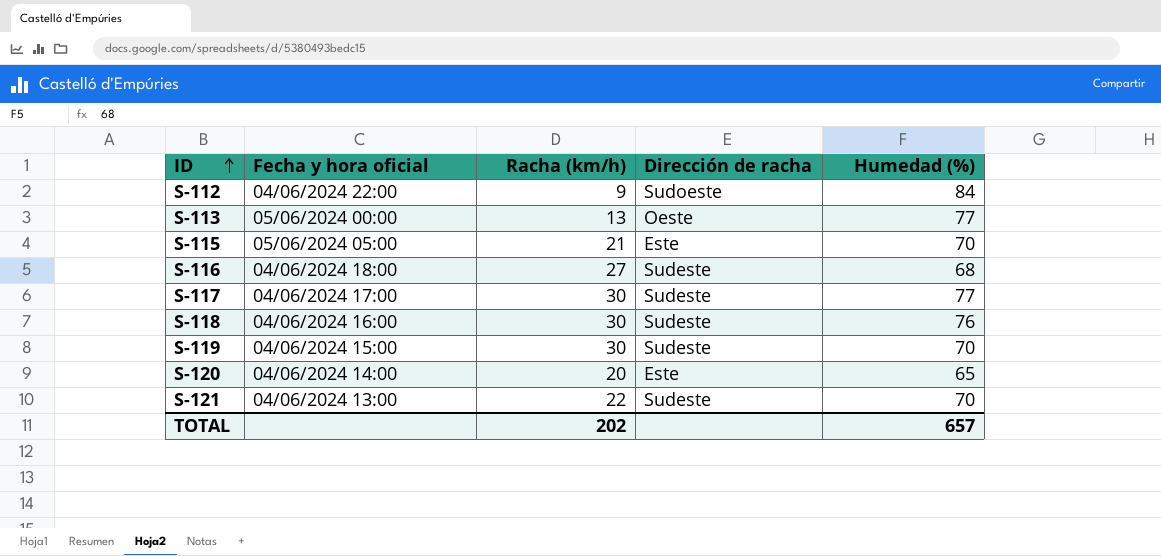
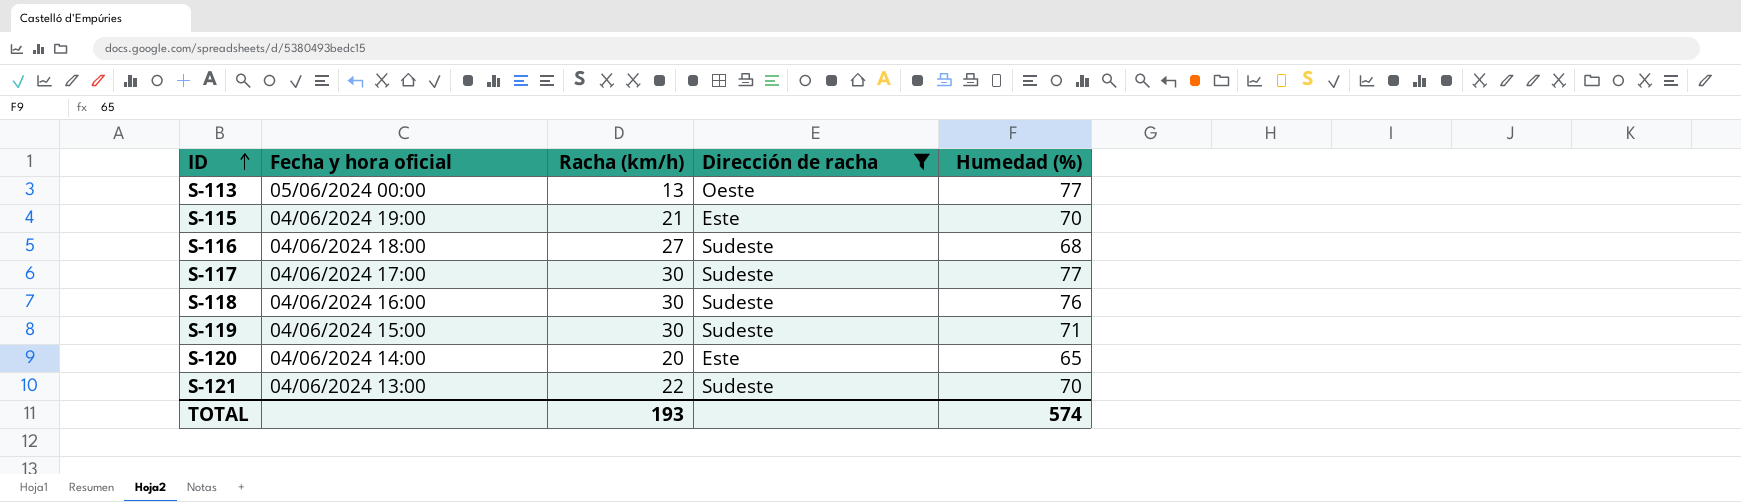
filter: none -> Dirección de racha != Sudoeste
S-115 | Fecha y hora oficial: 05/06/2024 05:00 -> 04/06/2024 19:00
S-119 | Humedad (%): 70 -> 71
TOTAL | Racha (km/h): 202 -> 193
TOTAL | Humedad (%): 657 -> 574

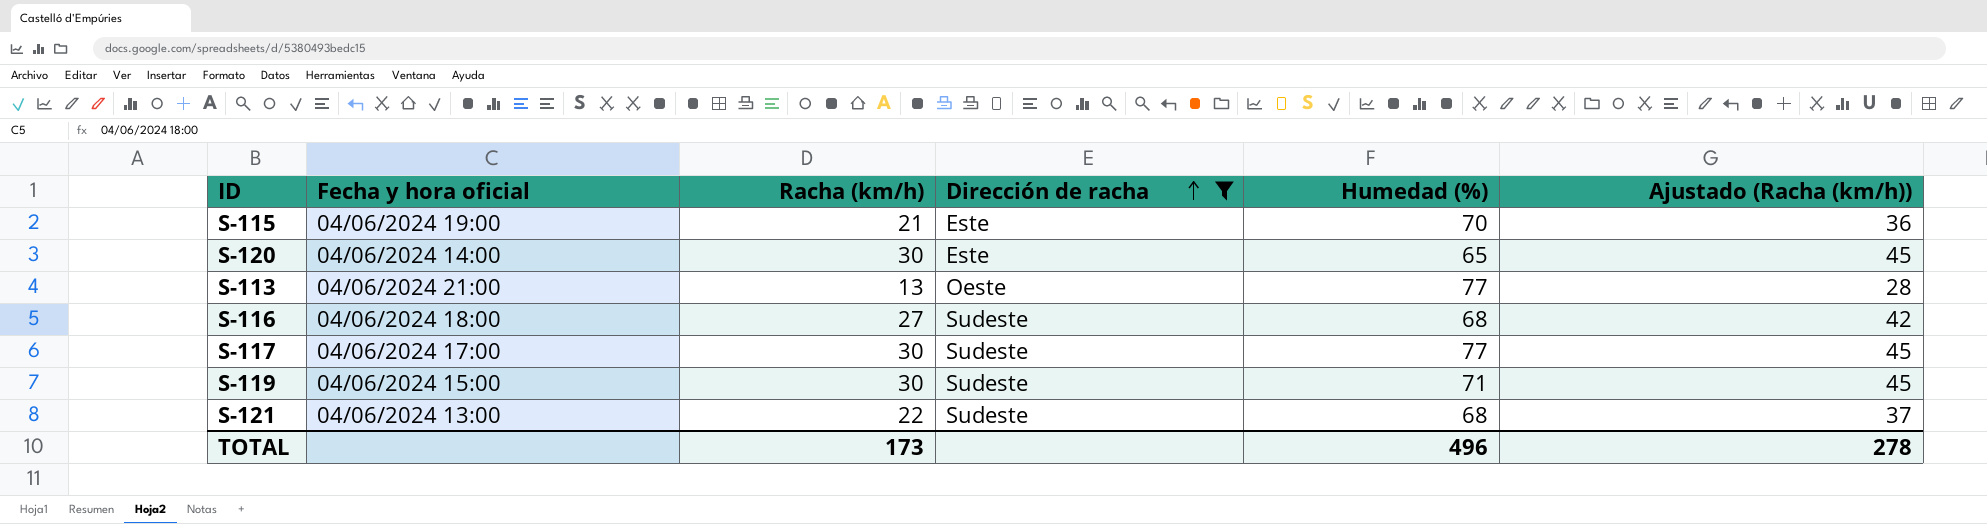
row order: ID ascending -> Dirección de racha ascending
column Ajustado (Racha (km/h)) | formula: none -> [Racha (km/h)] + 15
row S-118: 04/06/2024 16:00 | 30 | Sudeste | 76 -> none
S-120 | Racha (km/h): 20 -> 30
S-113 | Fecha y hora oficial: 05/06/2024 00:00 -> 04/06/2024 21:00
S-121 | Humedad (%): 70 -> 68
TOTAL | Racha (km/h): 193 -> 173
TOTAL | Humedad (%): 574 -> 496

